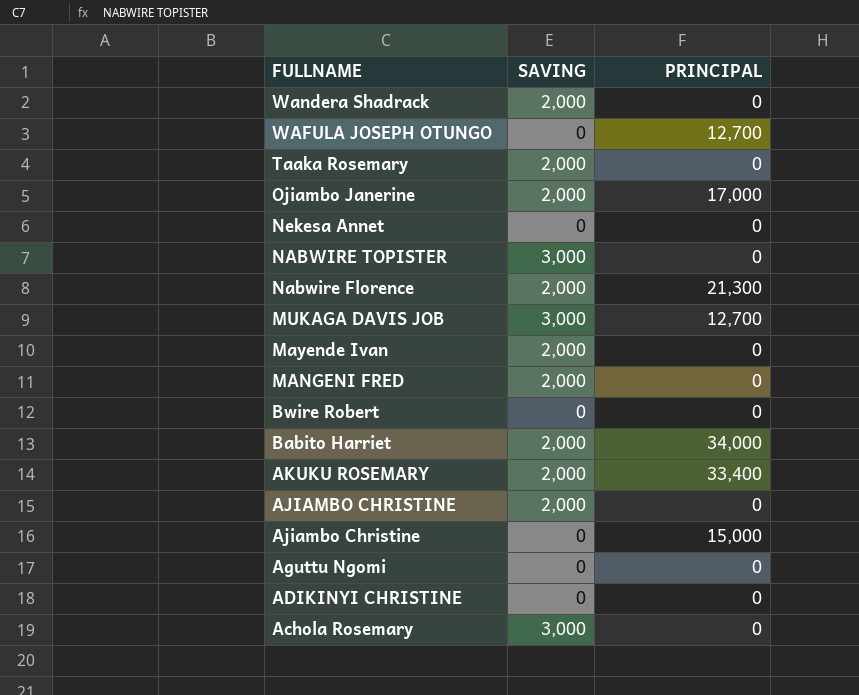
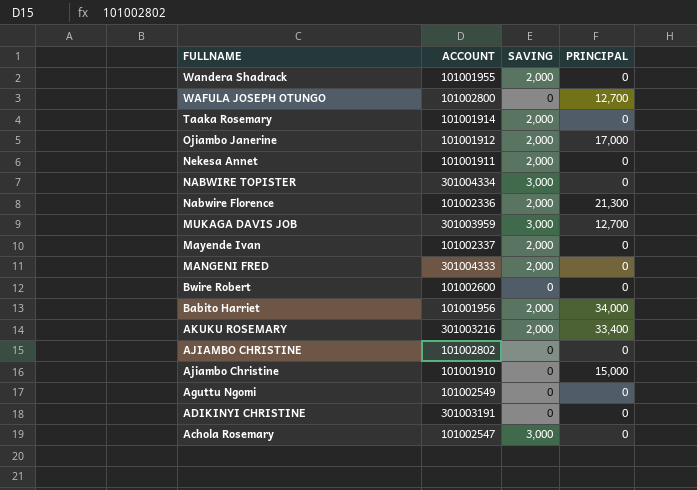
column ACCOUNT | position: none -> 2
Nekesa Annet | SAVING: 0 -> 2,000
AJIAMBO CHRISTINE | SAVING: 2,000 -> 0

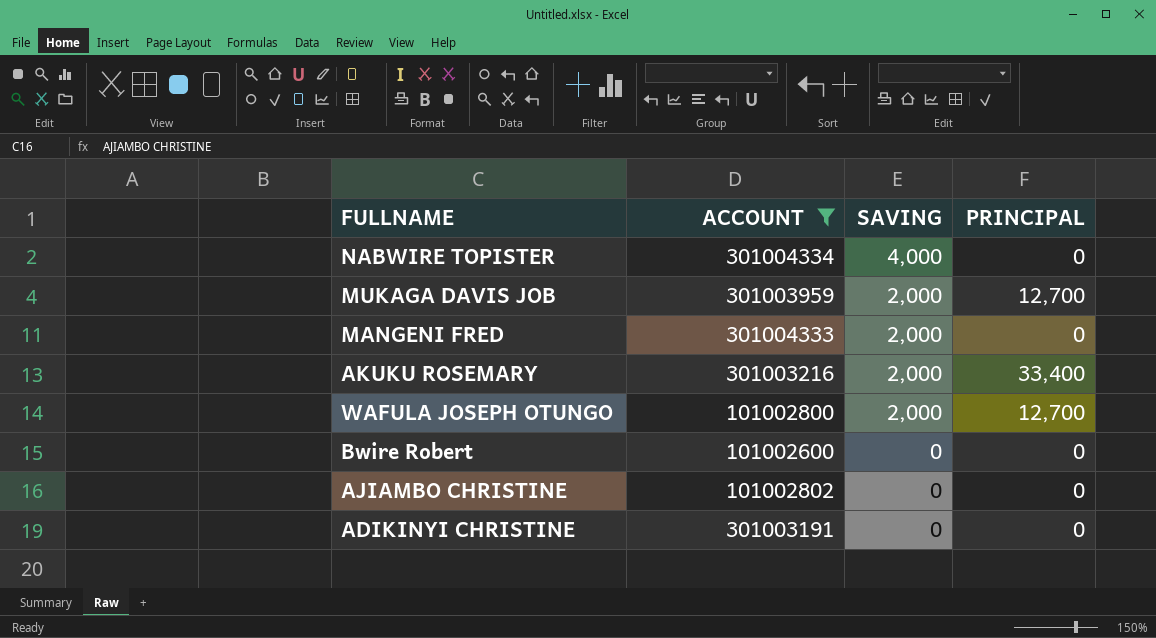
filter: none -> ACCOUNT >= 101002600
row order: FULLNAME descending -> SAVING descending
NABWIRE TOPISTER | SAVING: 3,000 -> 4,000
MUKAGA DAVIS JOB | SAVING: 3,000 -> 2,000
WAFULA JOSEPH OTUNGO | SAVING: 0 -> 2,000

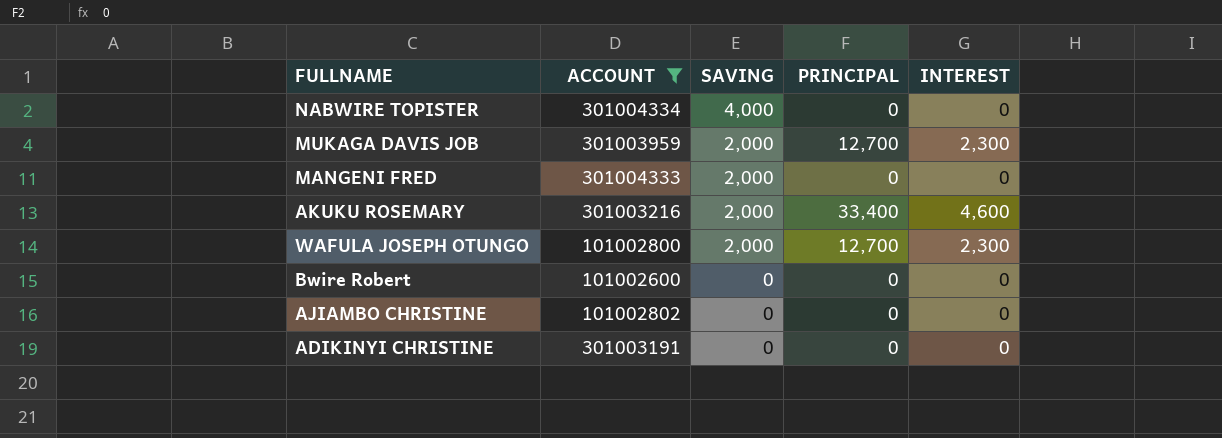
column INTEREST | position: none -> 5

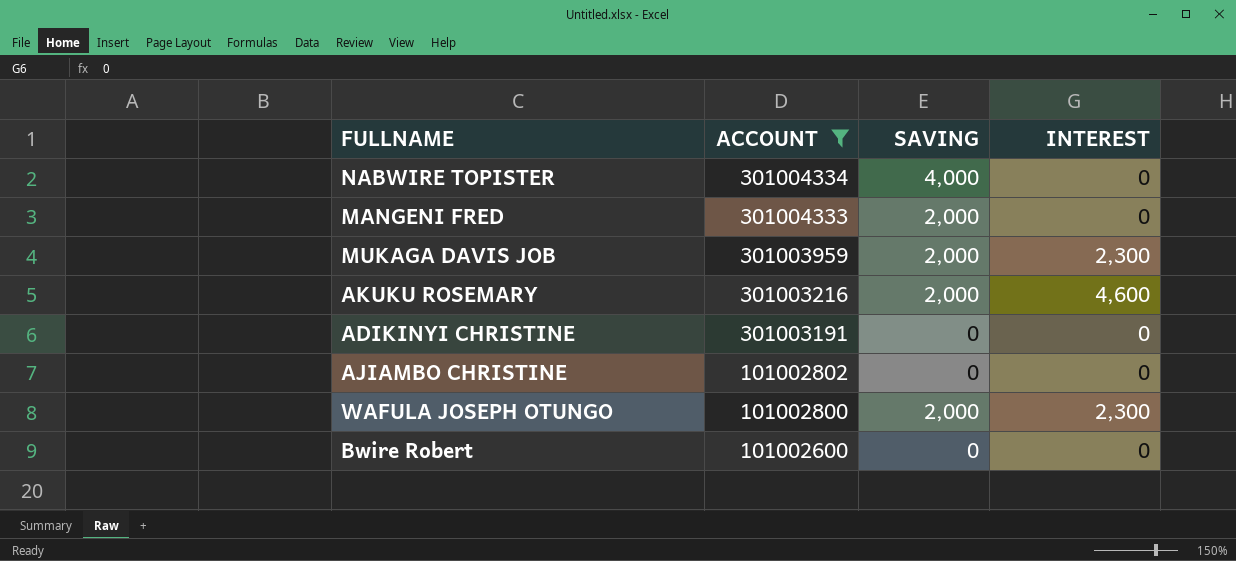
row order: SAVING descending -> ACCOUNT descending
column PRINCIPAL | position: 4 -> none

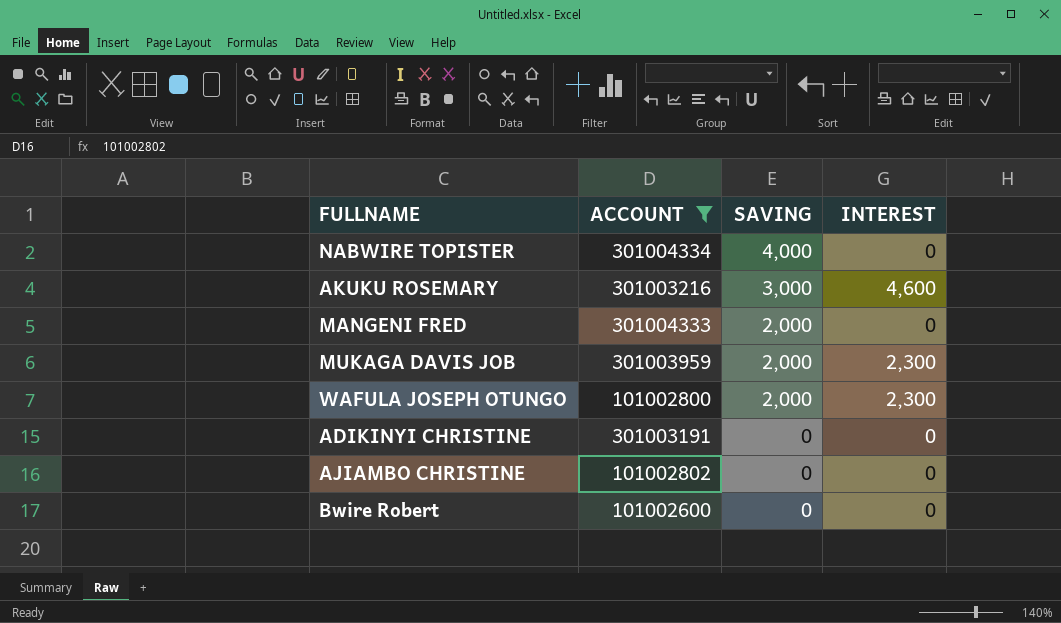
row order: ACCOUNT descending -> SAVING descending
AKUKU ROSEMARY | SAVING: 2,000 -> 3,000

